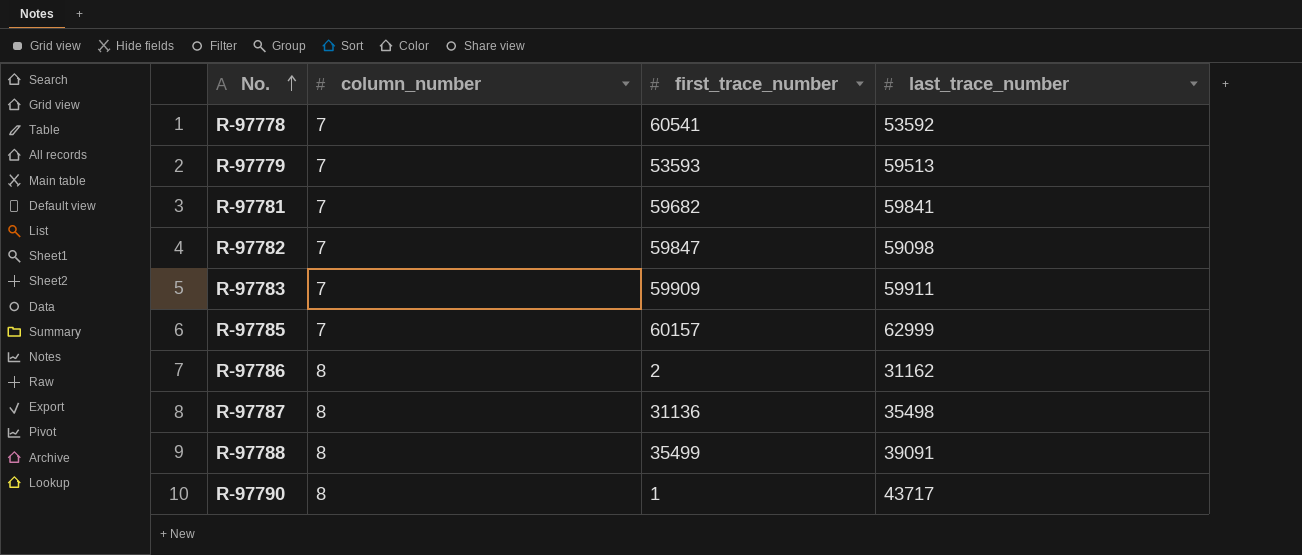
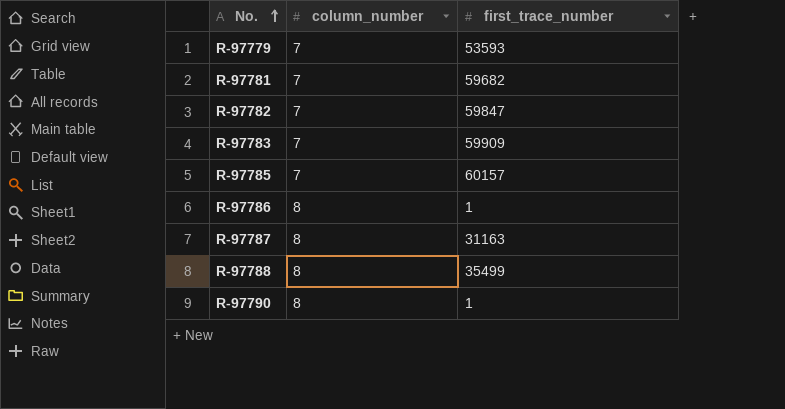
column last_trace_number | position: 4 -> none
row R-97778: 7 | 60541 | 53592 -> none
R-97786 | first_trace_number: 2 -> 1
R-97787 | first_trace_number: 31136 -> 31163

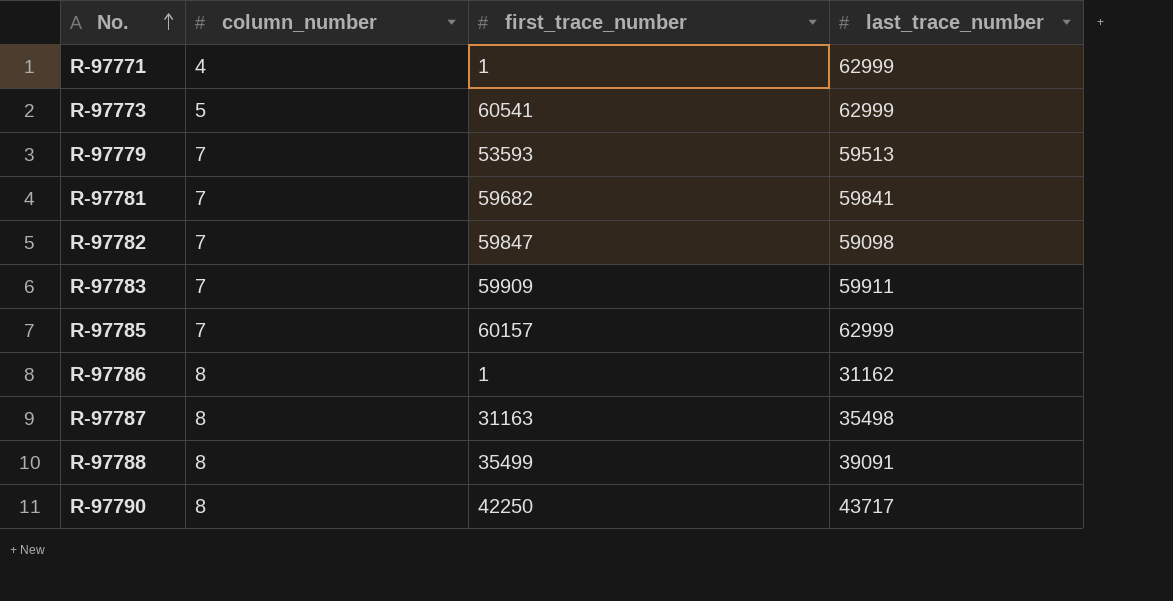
column last_trace_number | position: none -> 4
row R-97771: none -> 4 | 1 | 62999
row R-97773: none -> 5 | 60541 | 62999
R-97790 | first_trace_number: 1 -> 42250

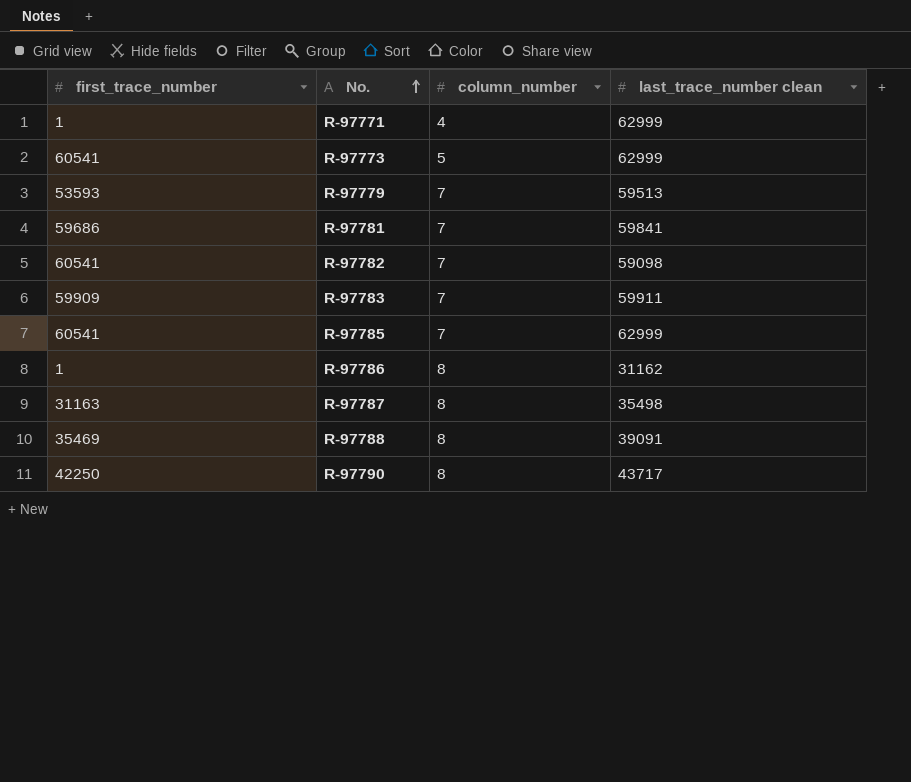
column first_trace_number | position: 3 -> 1
column name: last_trace_number -> last_trace_number clean
R-97781 | first_trace_number: 59682 -> 59686
R-97782 | first_trace_number: 59847 -> 60541
R-97785 | first_trace_number: 60157 -> 60541
R-97788 | first_trace_number: 35499 -> 35469

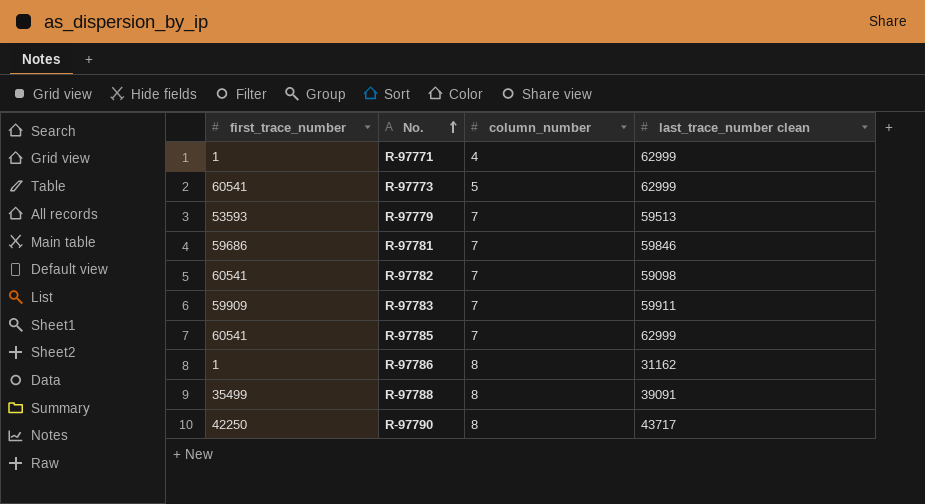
row R-97787: 31163 | 8 | 35498 -> none
R-97781 | last_trace_number clean: 59841 -> 59846
R-97788 | first_trace_number: 35469 -> 35499

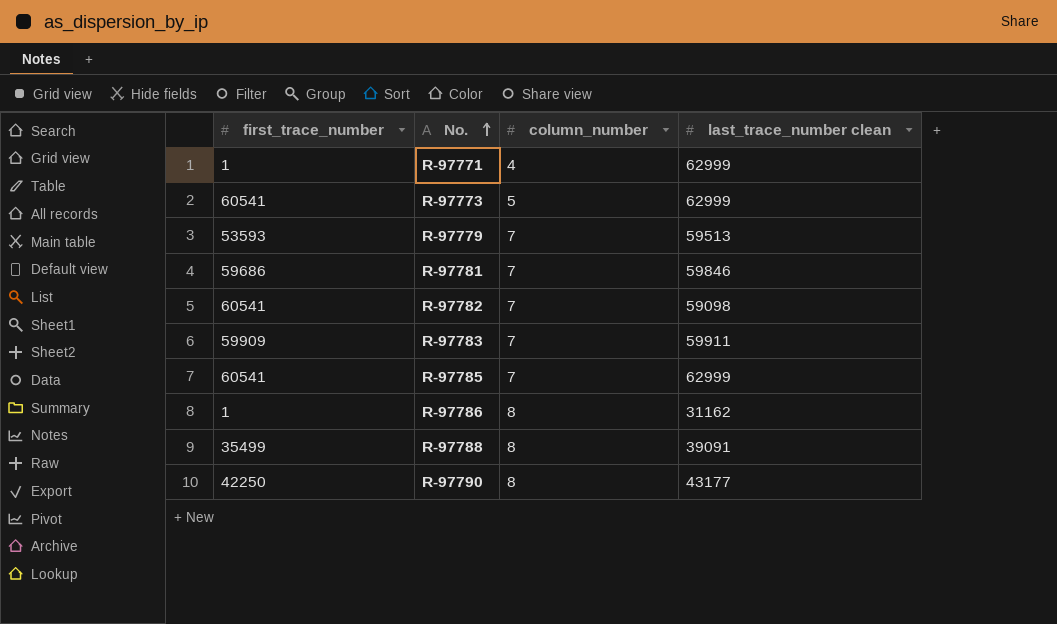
R-97790 | last_trace_number clean: 43717 -> 43177

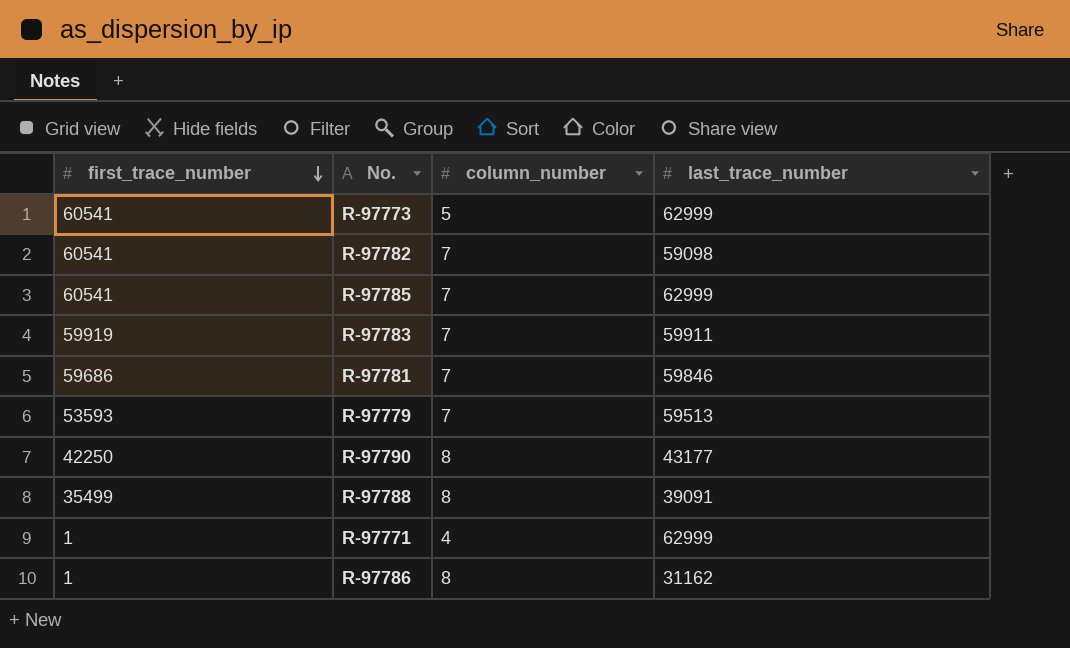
row order: No. ascending -> first_trace_number descending
column name: last_trace_number clean -> last_trace_number
R-97783 | first_trace_number: 59909 -> 59919

